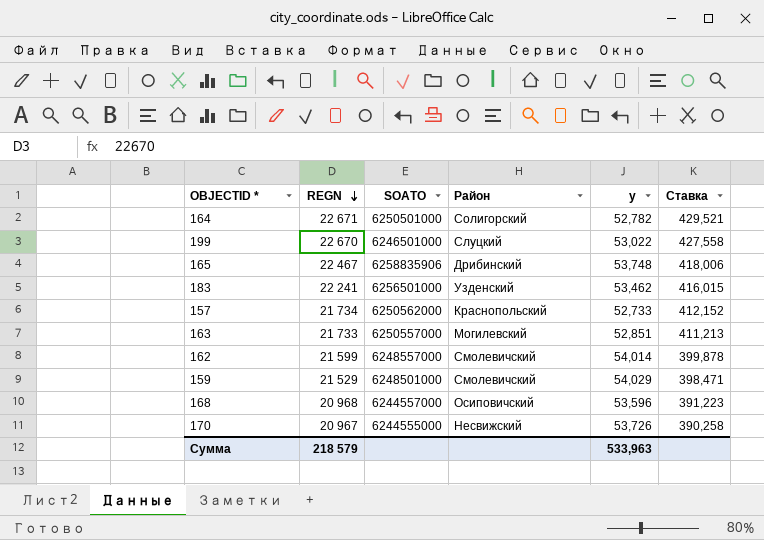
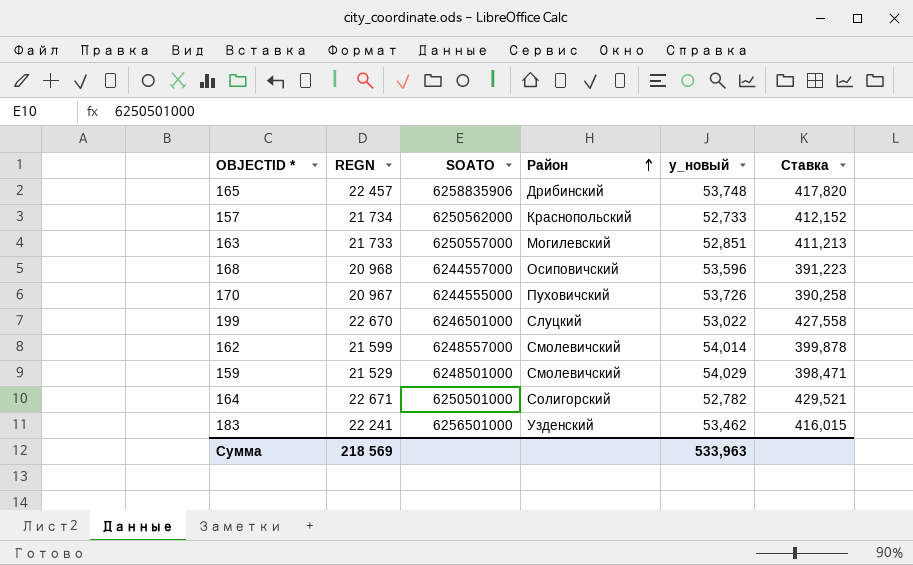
row order: REGN descending -> Район ascending
column name: y -> y_новый
165 | REGN: 22 467 -> 22 457
165 | Ставка: 418,006 -> 417,820
170 | Район: Несвижский -> Пуховичский
Сумма | REGN: 218 579 -> 218 569

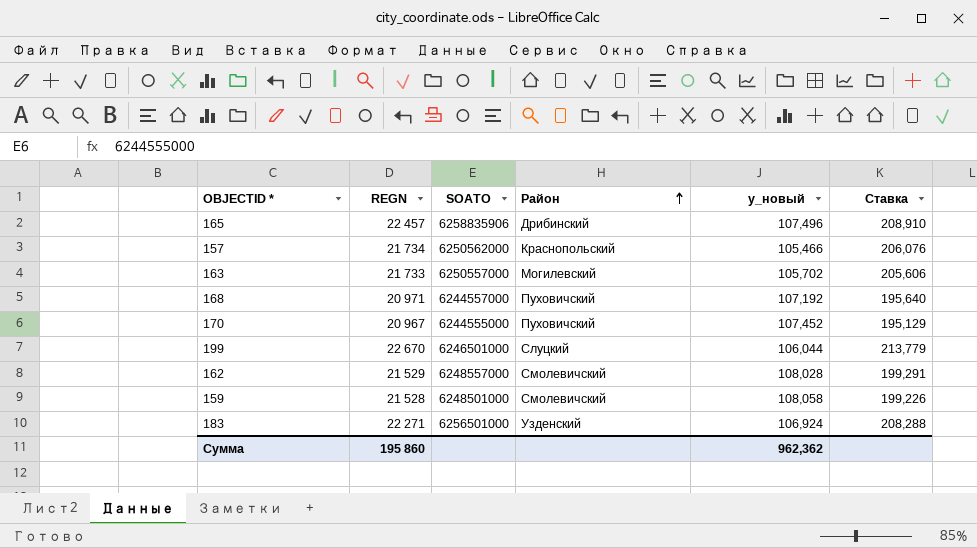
row 164: 22 671 | 6250501000 | Солигорский | 52,782 | 429,521 -> none
165 | y_новый: 53,748 -> 107,496
165 | Ставка: 417,820 -> 208,910
157 | y_новый: 52,733 -> 105,466
157 | Ставка: 412,152 -> 206,076
163 | y_новый: 52,851 -> 105,702
163 | Ставка: 411,213 -> 205,606
168 | REGN: 20 968 -> 20 971
168 | Район: Осиповичский -> Пуховичский
168 | y_новый: 53,596 -> 107,192
168 | Ставка: 391,223 -> 195,640
170 | y_новый: 53,726 -> 107,452
170 | Ставка: 390,258 -> 195,129
199 | y_новый: 53,022 -> 106,044
199 | Ставка: 427,558 -> 213,779
162 | REGN: 21 599 -> 21 529
162 | y_новый: 54,014 -> 108,028
162 | Ставка: 399,878 -> 199,291
159 | REGN: 21 529 -> 21 528
159 | y_новый: 54,029 -> 108,058
159 | Ставка: 398,471 -> 199,226
183 | REGN: 22 241 -> 22 271
183 | y_новый: 53,462 -> 106,924
183 | Ставка: 416,015 -> 208,288
Сумма | REGN: 218 569 -> 195 860
Сумма | y_новый: 533,963 -> 962,362

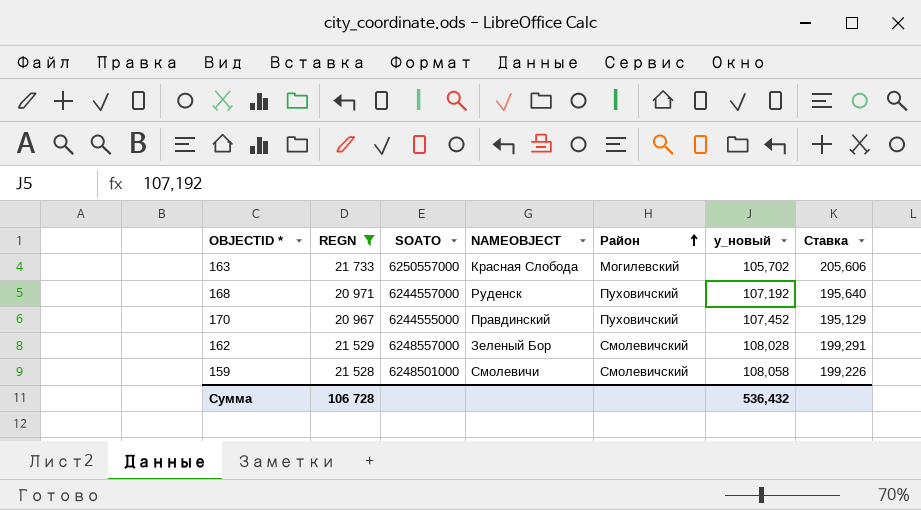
filter: none -> REGN <= 21 733
column NAMEOBJECT | position: none -> 4
Сумма | REGN: 195 860 -> 106 728
Сумма | y_новый: 962,362 -> 536,432

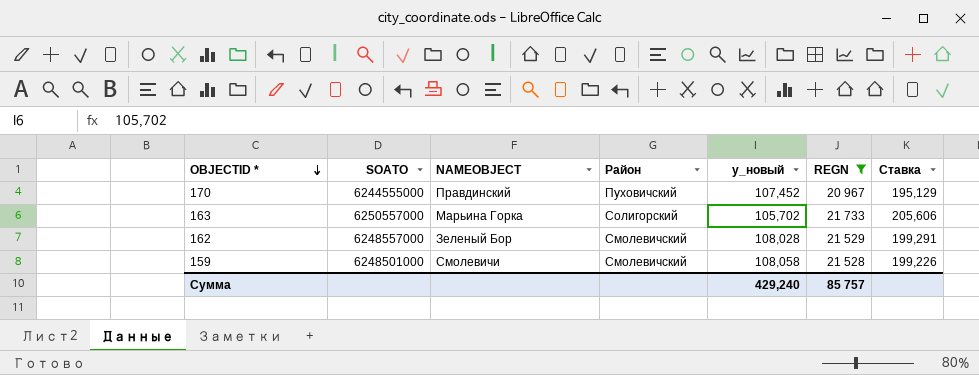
row order: Район ascending -> OBJECTID * descending
column REGN | position: 2 -> 6
row 168: 20 971 | 6244557000 | Руденск | Пуховичский | 107,192 | 195,640 -> none
163 | NAMEOBJECT: Красная Слобода -> Марьина Горка
163 | Район: Могилевский -> Солигорский
Сумма | y_новый: 536,432 -> 429,240
Сумма | REGN: 106 728 -> 85 757

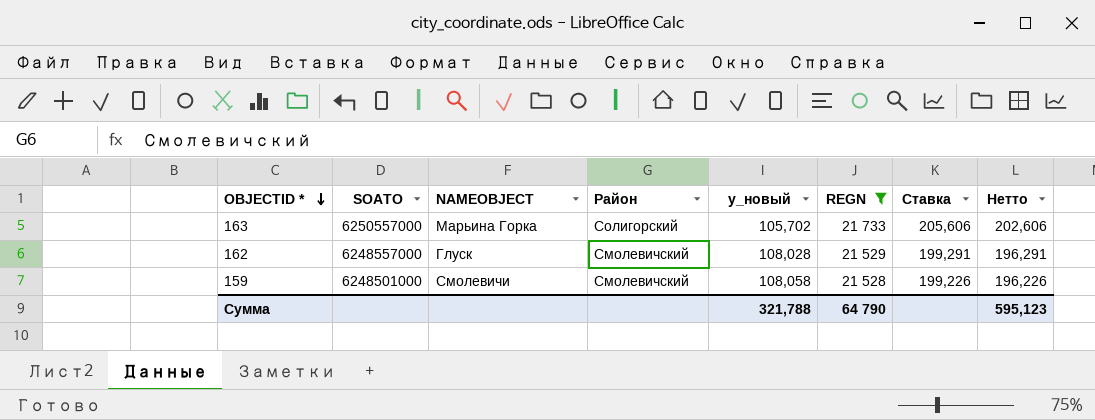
column Нетто | formula: none -> [Ставка] - 3
row 170: 6244555000 | Правдинский | Пуховичский | 107,452 | 20 967 | 195,129 -> none
162 | NAMEOBJECT: Зеленый Бор -> Глуск
Сумма | y_новый: 429,240 -> 321,788
Сумма | REGN: 85 757 -> 64 790

